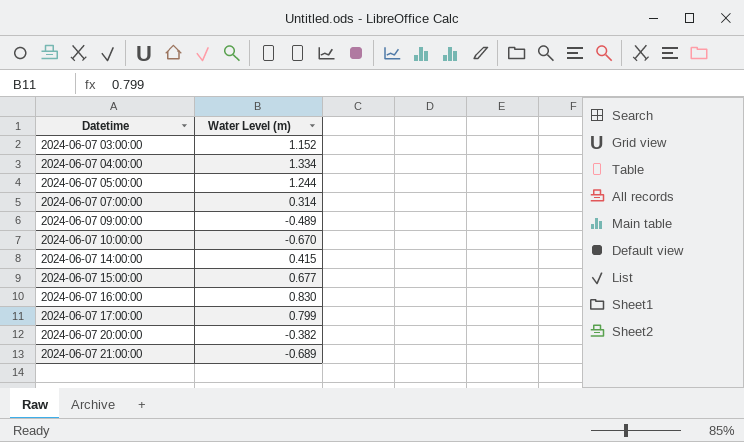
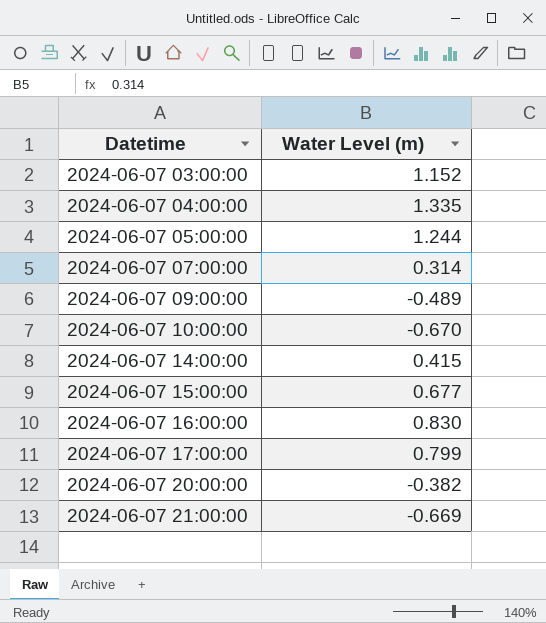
2024-06-07 04:00:00 | Water Level (m): 1.334 -> 1.335
2024-06-07 21:00:00 | Water Level (m): -0.689 -> -0.669

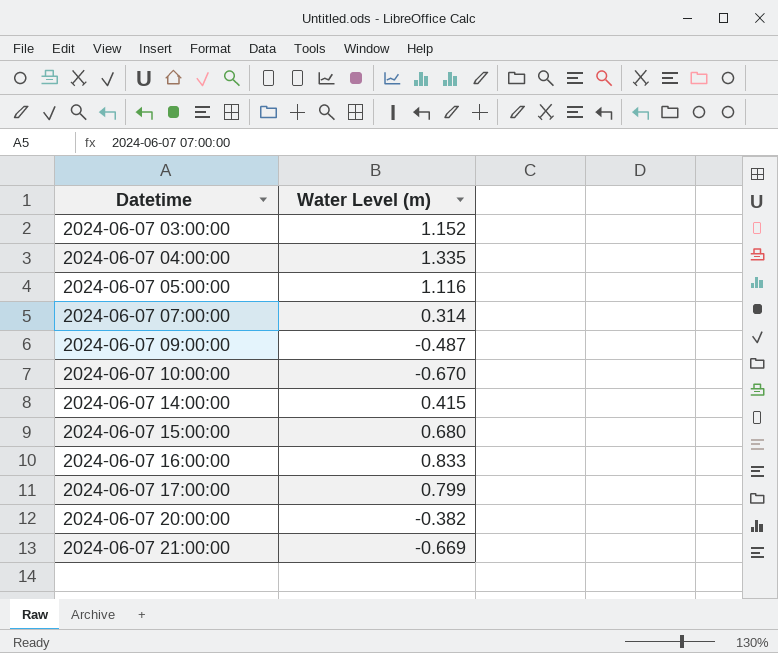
2024-06-07 05:00:00 | Water Level (m): 1.244 -> 1.116
2024-06-07 09:00:00 | Water Level (m): -0.489 -> -0.487
2024-06-07 15:00:00 | Water Level (m): 0.677 -> 0.680
2024-06-07 16:00:00 | Water Level (m): 0.830 -> 0.833

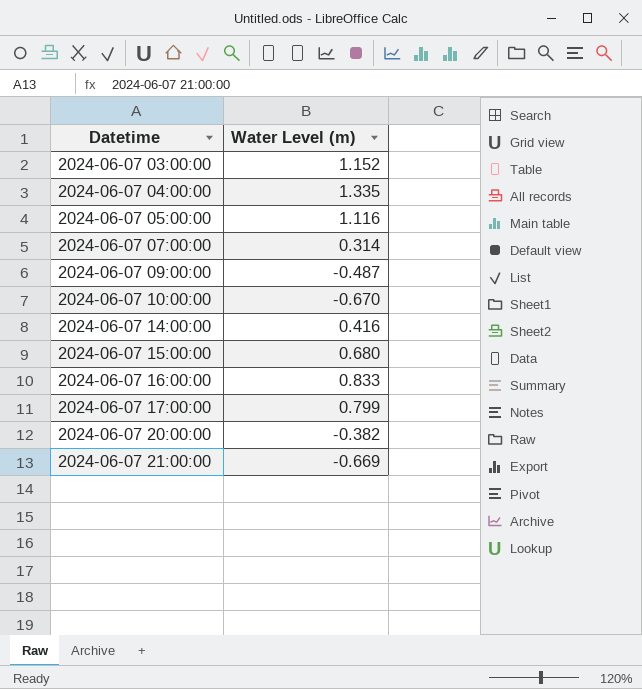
2024-06-07 14:00:00 | Water Level (m): 0.415 -> 0.416

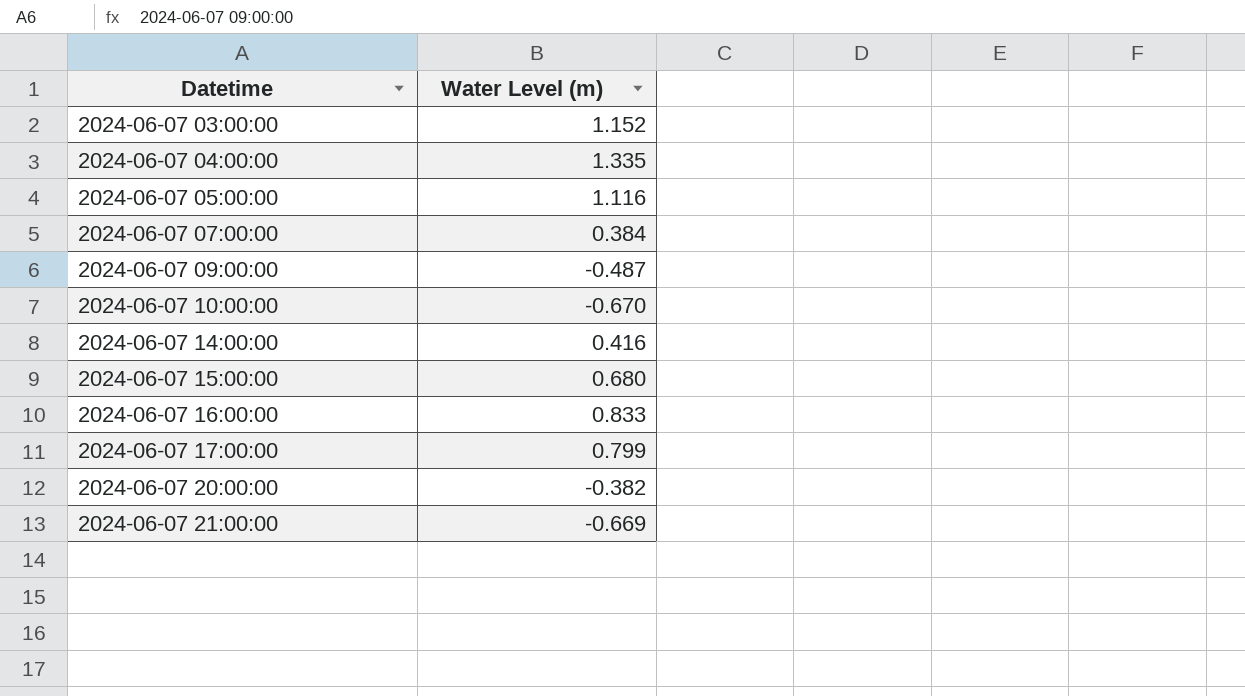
2024-06-07 07:00:00 | Water Level (m): 0.314 -> 0.384

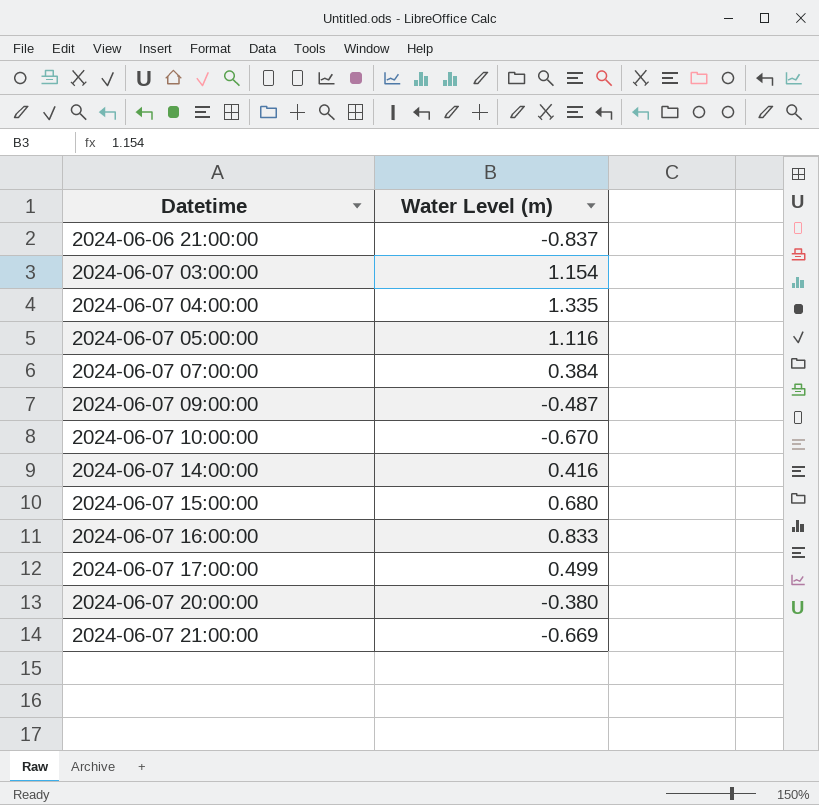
row 2024-06-06 21:00:00: none -> -0.837
2024-06-07 03:00:00 | Water Level (m): 1.152 -> 1.154
2024-06-07 17:00:00 | Water Level (m): 0.799 -> 0.499
2024-06-07 20:00:00 | Water Level (m): -0.382 -> -0.380

